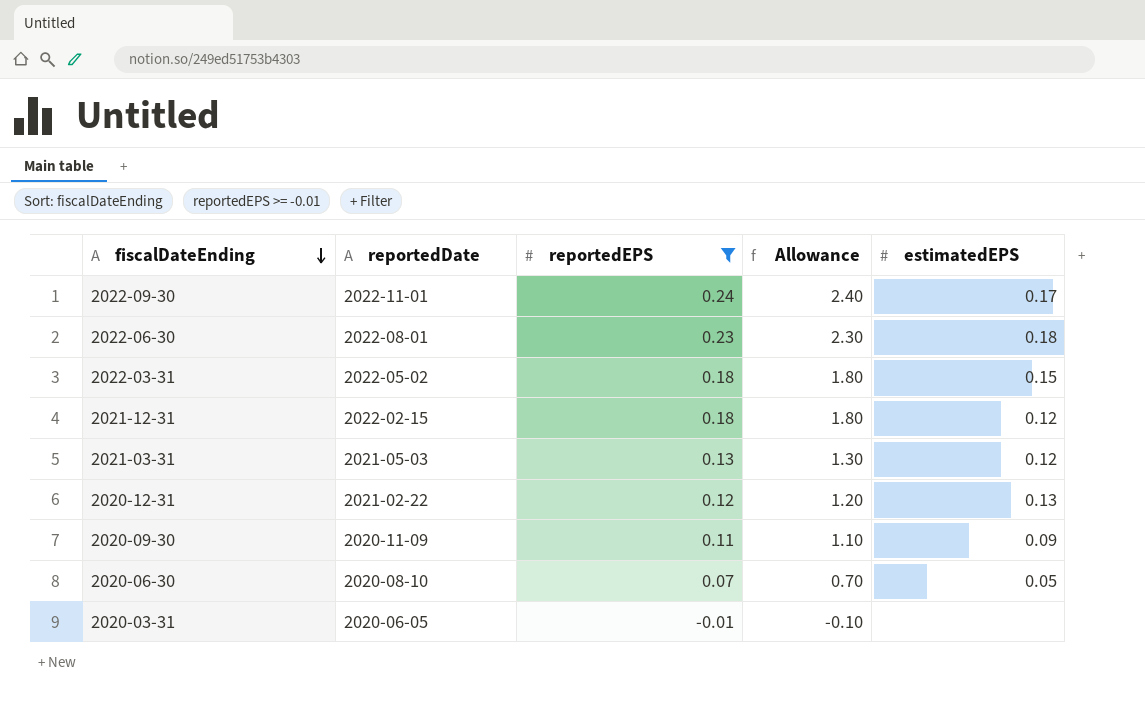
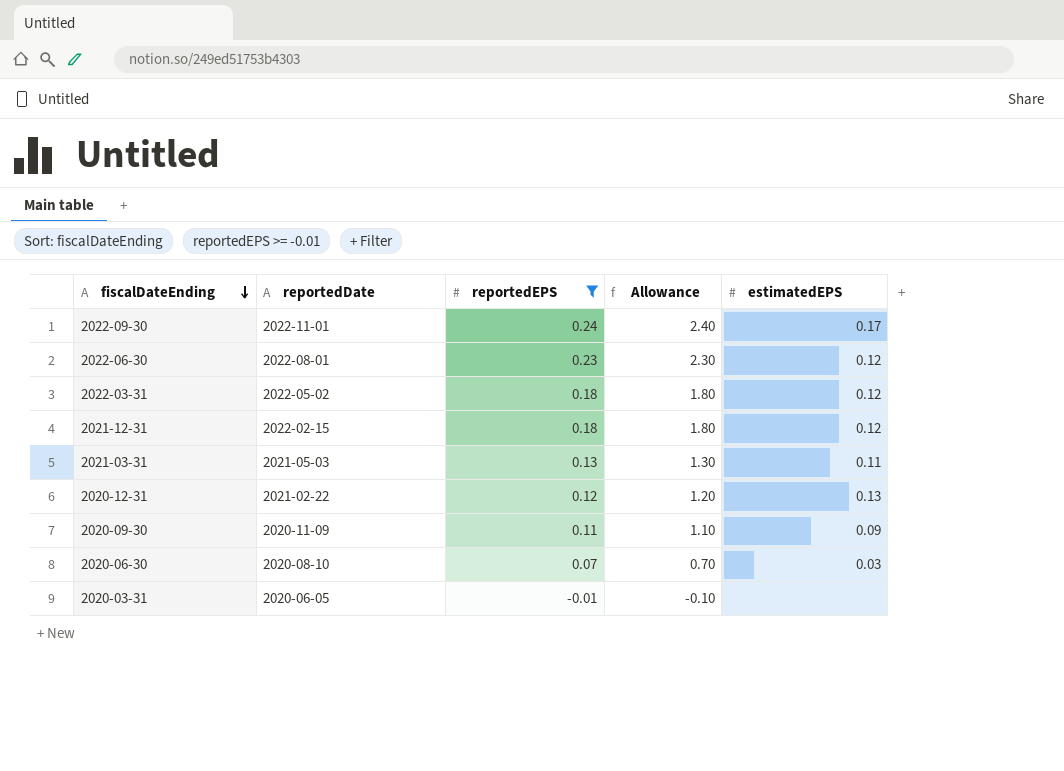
2022-06-30 | estimatedEPS: 0.18 -> 0.12
2022-03-31 | estimatedEPS: 0.15 -> 0.12
2021-03-31 | estimatedEPS: 0.12 -> 0.11
2020-06-30 | estimatedEPS: 0.05 -> 0.03

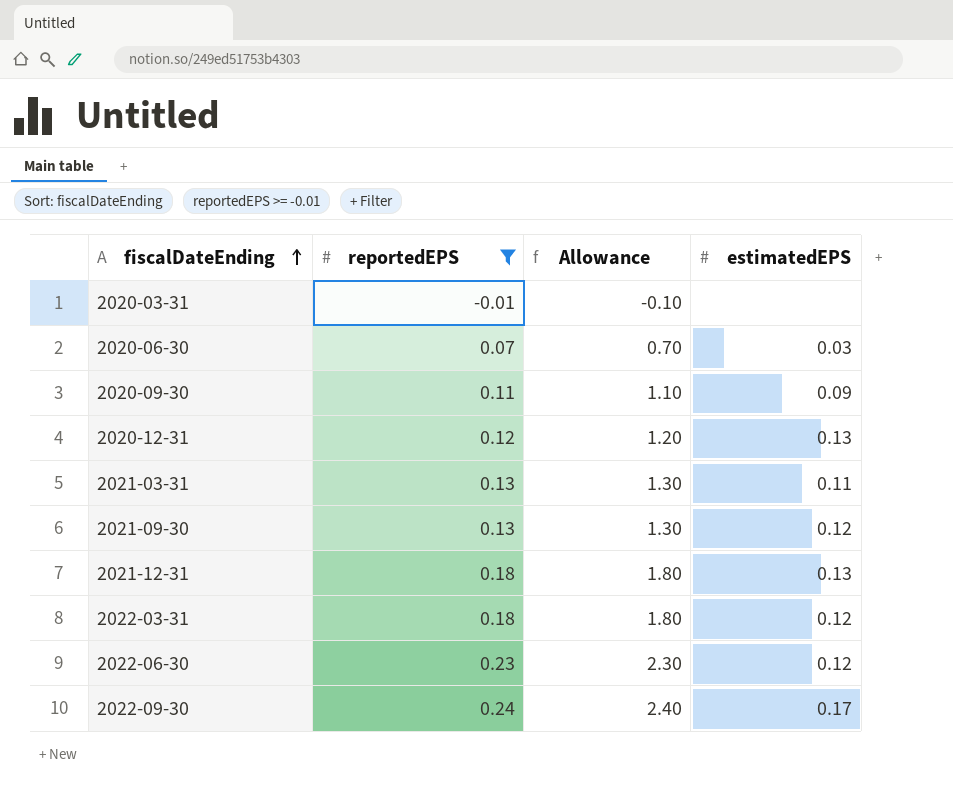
row order: fiscalDateEnding descending -> fiscalDateEnding ascending
column reportedDate | position: 2 -> none
row 2021-09-30: none -> 0.13 | 1.30 | 0.12
2021-12-31 | estimatedEPS: 0.12 -> 0.13

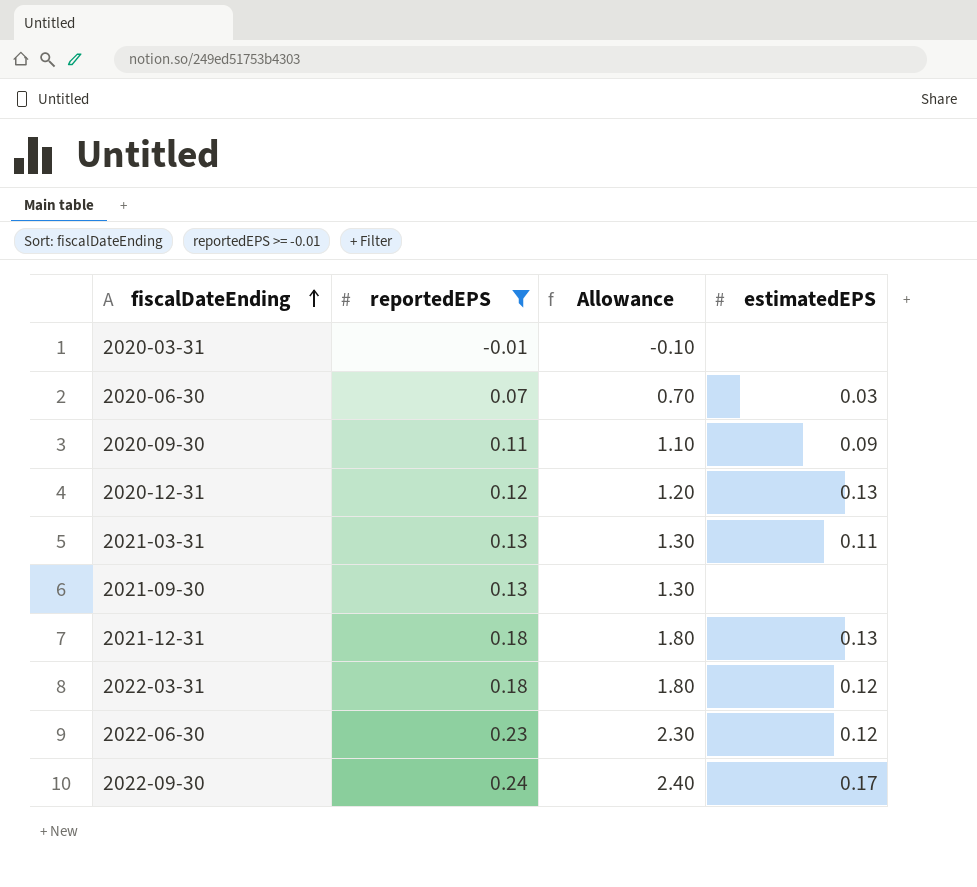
2021-09-30 | estimatedEPS: 0.12 -> none

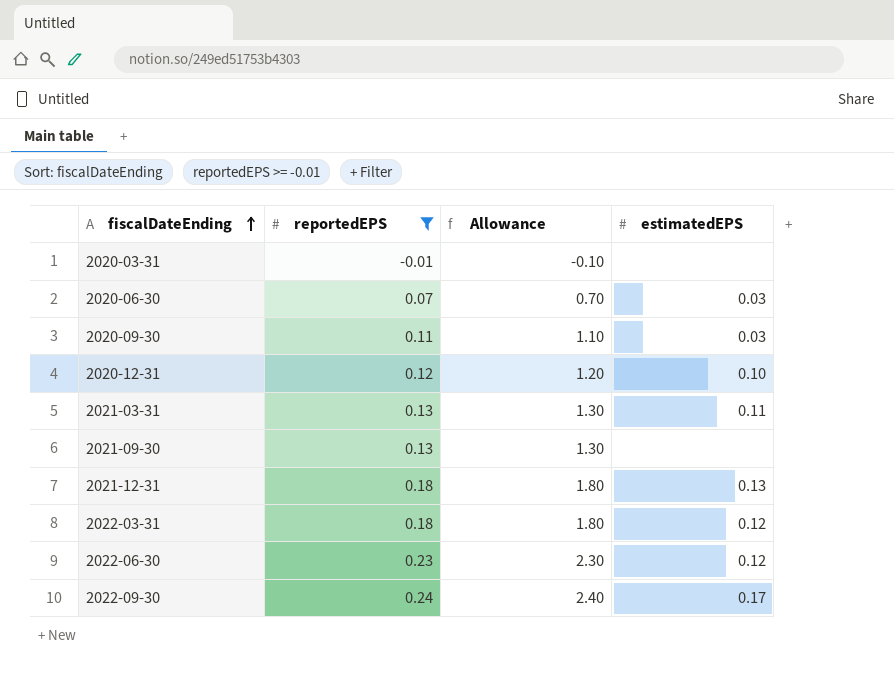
2020-09-30 | estimatedEPS: 0.09 -> 0.03
2020-12-31 | estimatedEPS: 0.13 -> 0.10

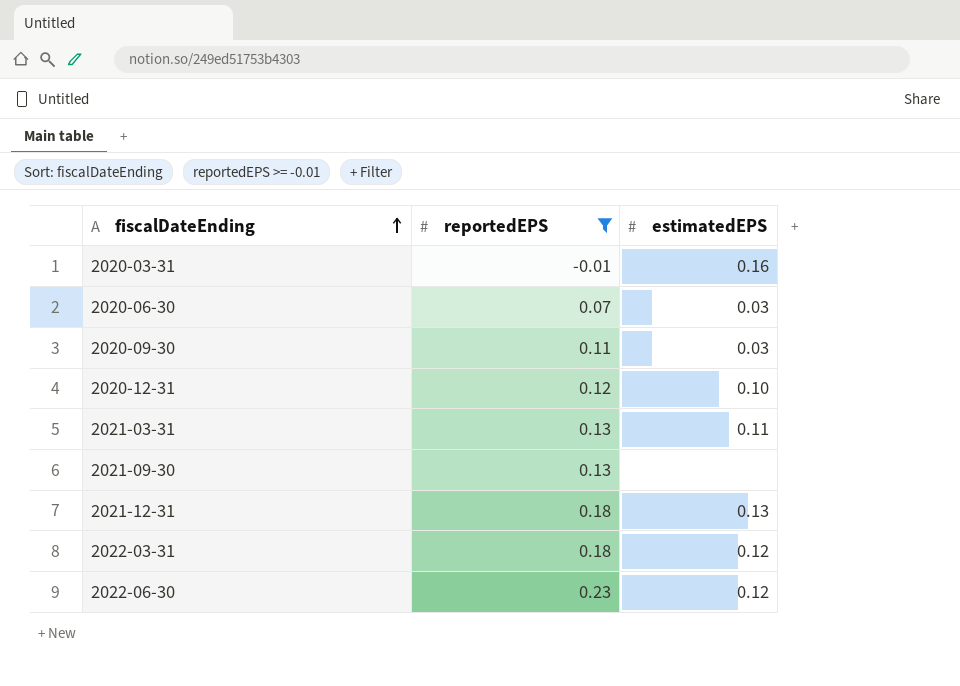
column Allowance | formula: [reportedEPS] * 10 -> none
row 2022-09-30: 0.24 | 2.40 | 0.17 -> none
2020-03-31 | estimatedEPS: none -> 0.16

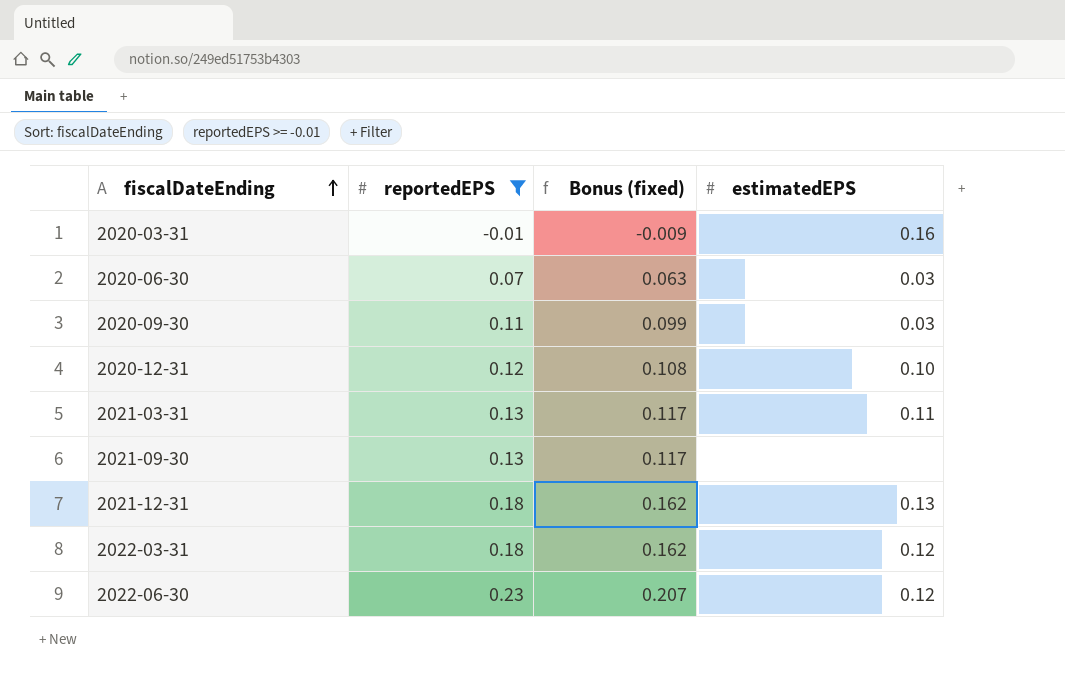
column Bonus (fixed) | formula: none -> [reportedEPS] * 0.9

